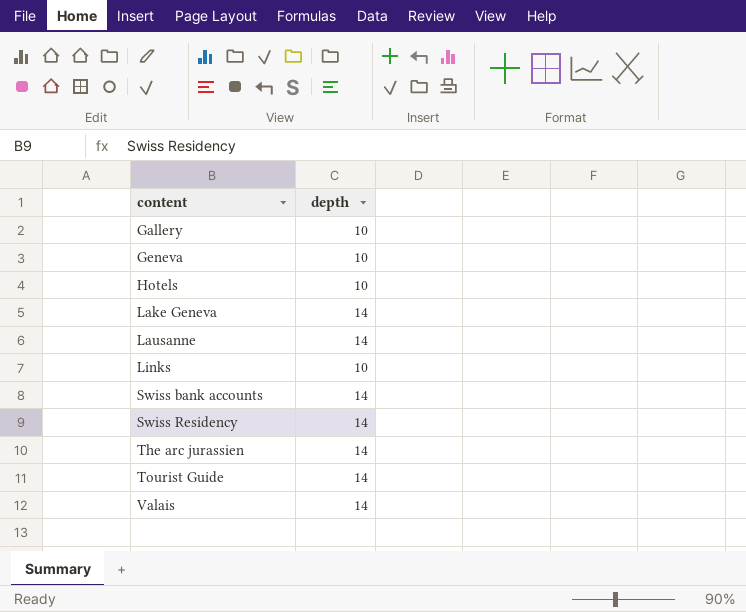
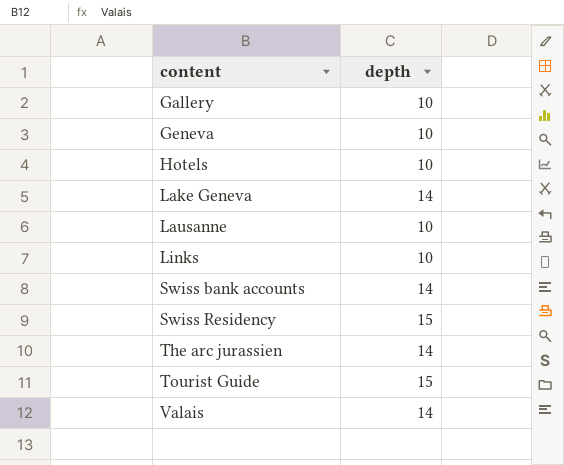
Lausanne | depth: 14 -> 10
Swiss Residency | depth: 14 -> 15
Tourist Guide | depth: 14 -> 15

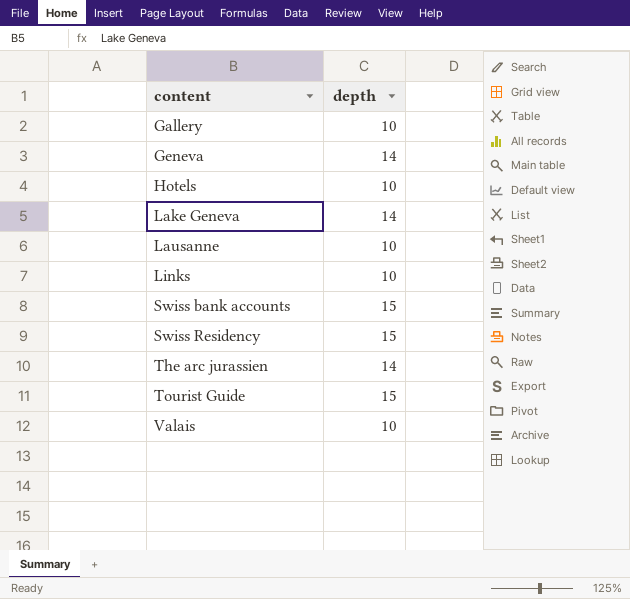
Geneva | depth: 10 -> 14
Swiss bank accounts | depth: 14 -> 15
Valais | depth: 14 -> 10

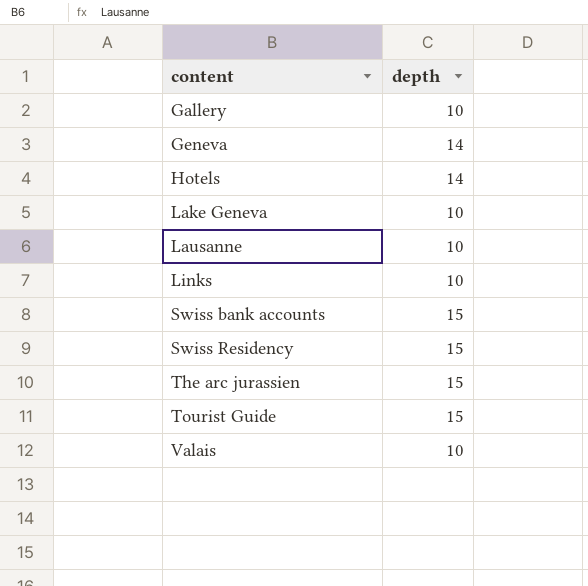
Hotels | depth: 10 -> 14
Lake Geneva | depth: 14 -> 10
The arc jurassien | depth: 14 -> 15

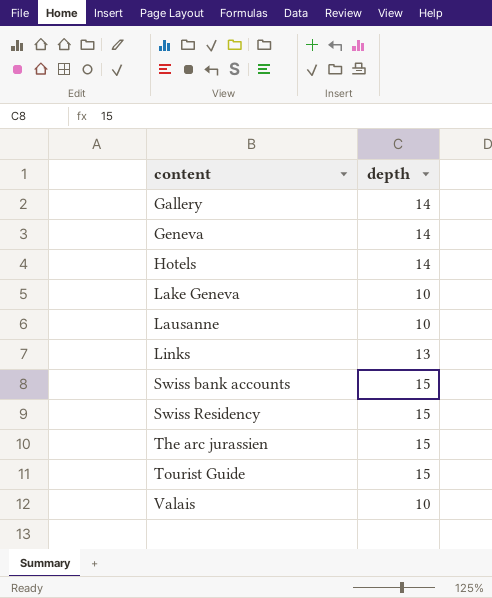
Gallery | depth: 10 -> 14
Links | depth: 10 -> 13

